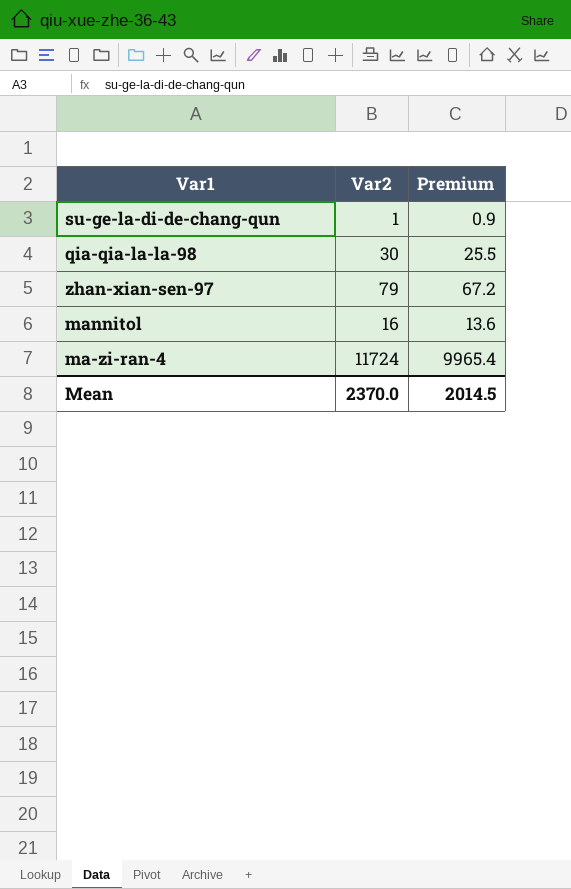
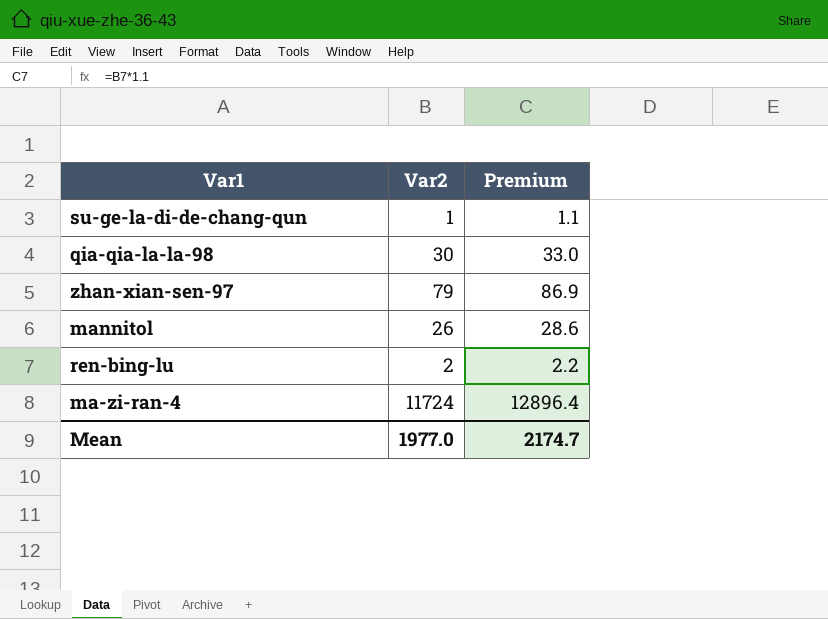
column Premium | formula: [Var2] * 0.85 -> [Var2] * 1.1
mannitol | Var2: 16 -> 26
row ren-bing-lu: none -> 2 | 2.2
Mean | Var2: 2370.0 -> 1977.0
Mean | Premium: 2014.5 -> 2174.7

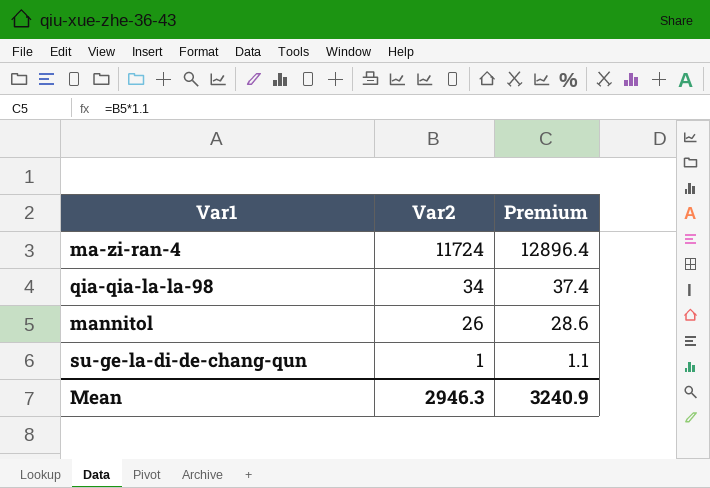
row order: none -> Var2 descending
row zhan-xian-sen-97: 79 | 86.9 -> none
row ren-bing-lu: 2 | 2.2 -> none
qia-qia-la-la-98 | Var2: 30 -> 34
qia-qia-la-la-98 | Premium: 33.0 -> 37.4
Mean | Var2: 1977.0 -> 2946.3
Mean | Premium: 2174.7 -> 3240.9

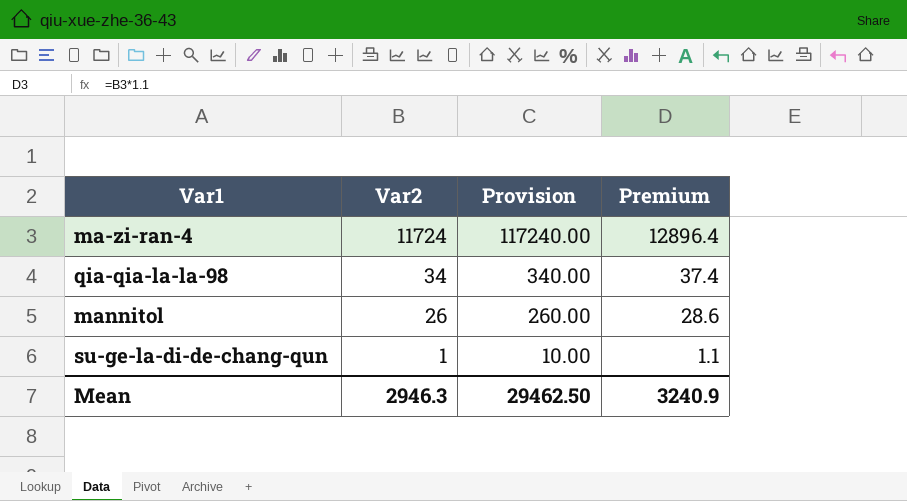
column Provision | formula: none -> [Var2] * 10

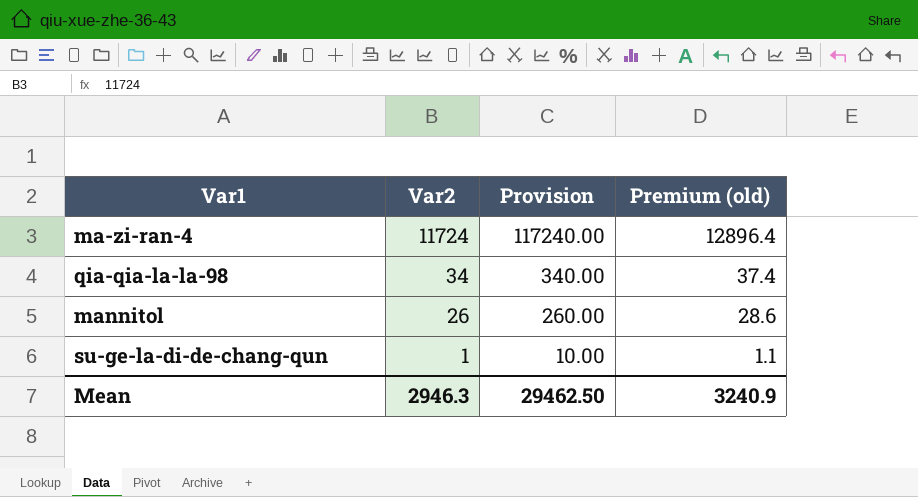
column name: Premium -> Premium (old)

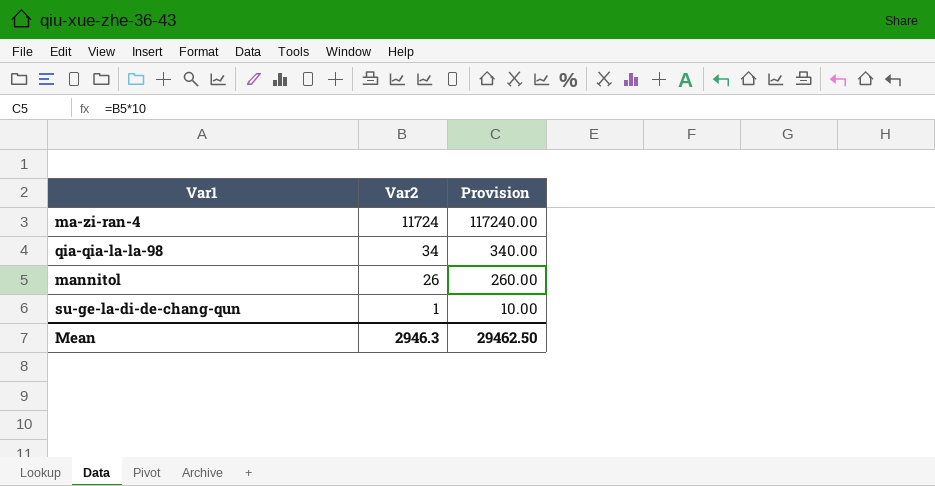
column Premium (old) | formula: [Var2] * 1.1 -> none

